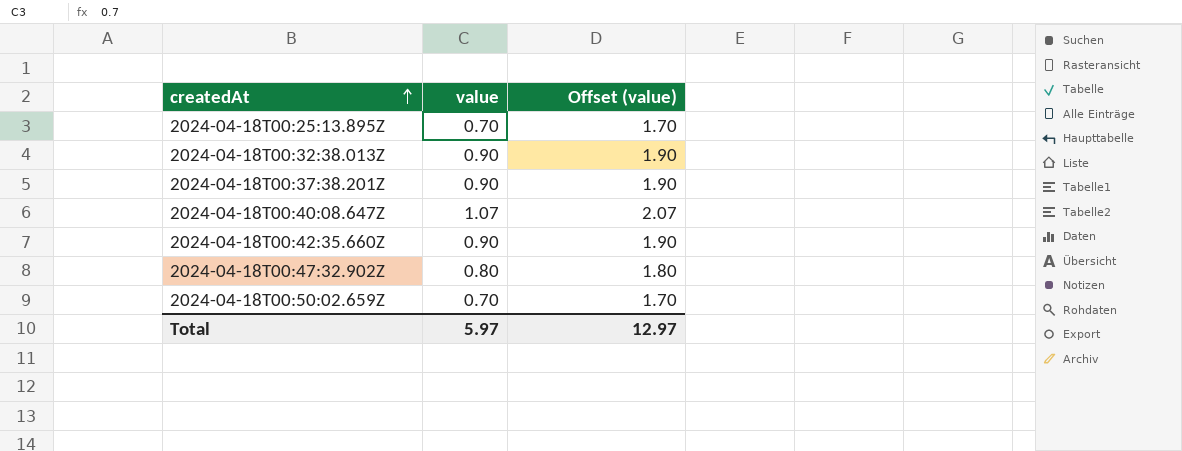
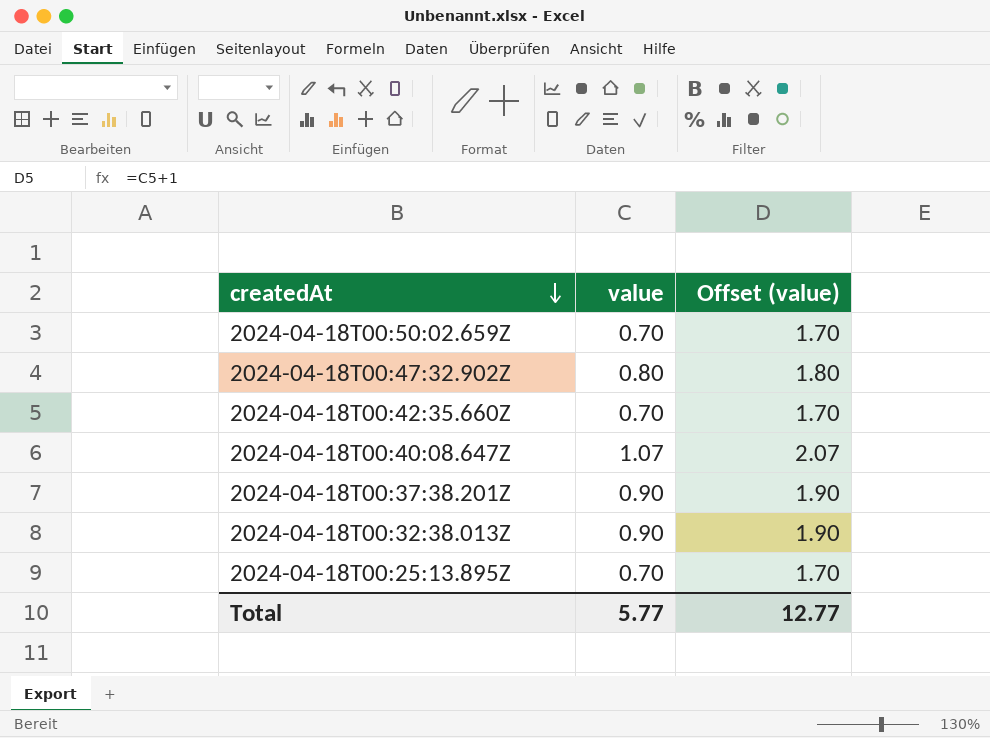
row order: createdAt ascending -> createdAt descending
2024-04-18T00:42:35.660Z | value: 0.90 -> 0.70
2024-04-18T00:42:35.660Z | Offset (value): 1.90 -> 1.70
Total | value: 5.97 -> 5.77
Total | Offset (value): 12.97 -> 12.77

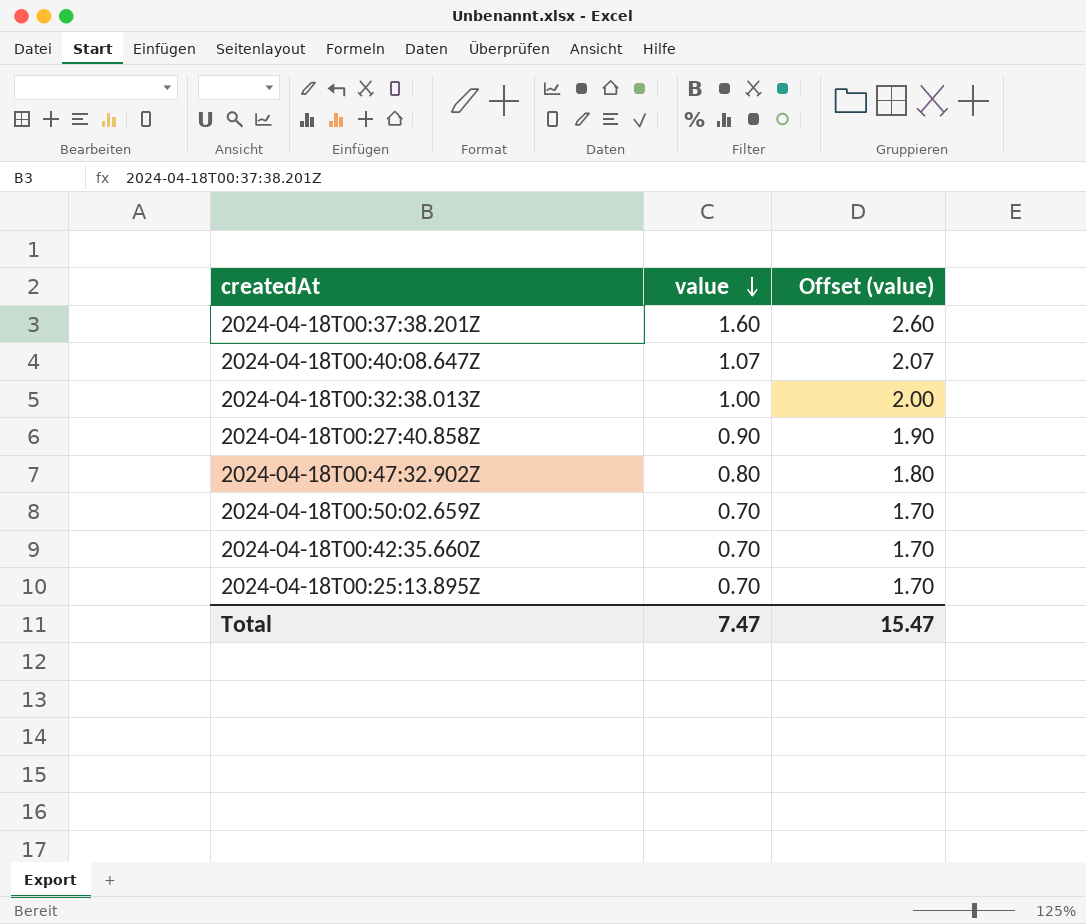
row order: createdAt descending -> value descending
2024-04-18T00:37:38.201Z | value: 0.90 -> 1.60
2024-04-18T00:37:38.201Z | Offset (value): 1.90 -> 2.60
2024-04-18T00:32:38.013Z | value: 0.90 -> 1.00
2024-04-18T00:32:38.013Z | Offset (value): 1.90 -> 2.00
row 2024-04-18T00:27:40.858Z: none -> 0.90 | 1.90
Total | value: 5.77 -> 7.47
Total | Offset (value): 12.77 -> 15.47

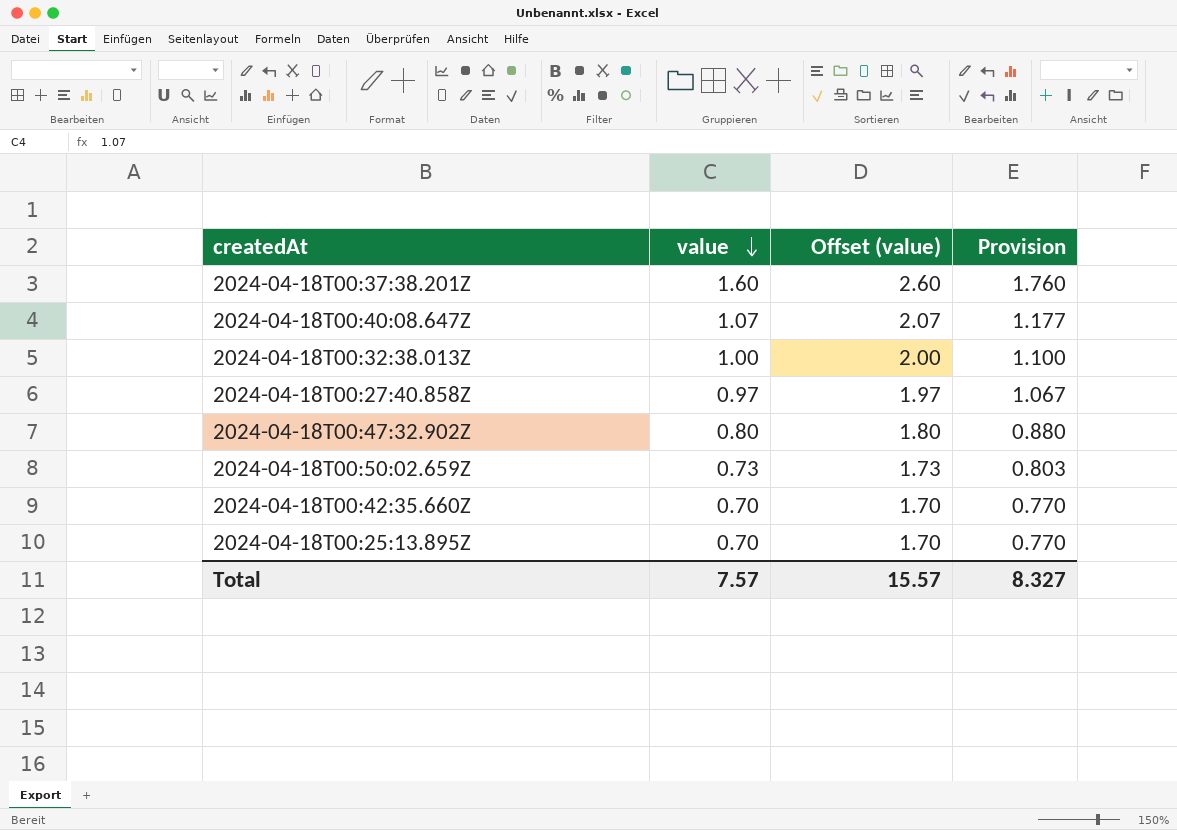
column Provision | formula: none -> [value] * 1.1
2024-04-18T00:27:40.858Z | value: 0.90 -> 0.97
2024-04-18T00:27:40.858Z | Offset (value): 1.90 -> 1.97
2024-04-18T00:50:02.659Z | value: 0.70 -> 0.73
2024-04-18T00:50:02.659Z | Offset (value): 1.70 -> 1.73
Total | value: 7.47 -> 7.57
Total | Offset (value): 15.47 -> 15.57

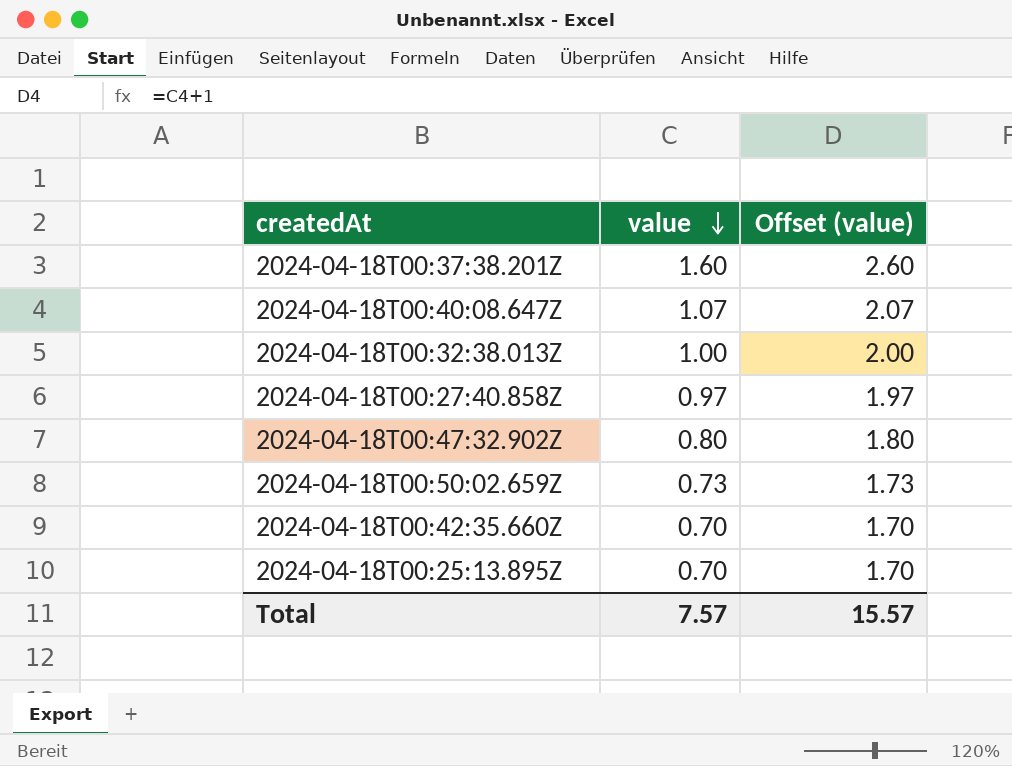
column Provision | formula: [value] * 1.1 -> none

